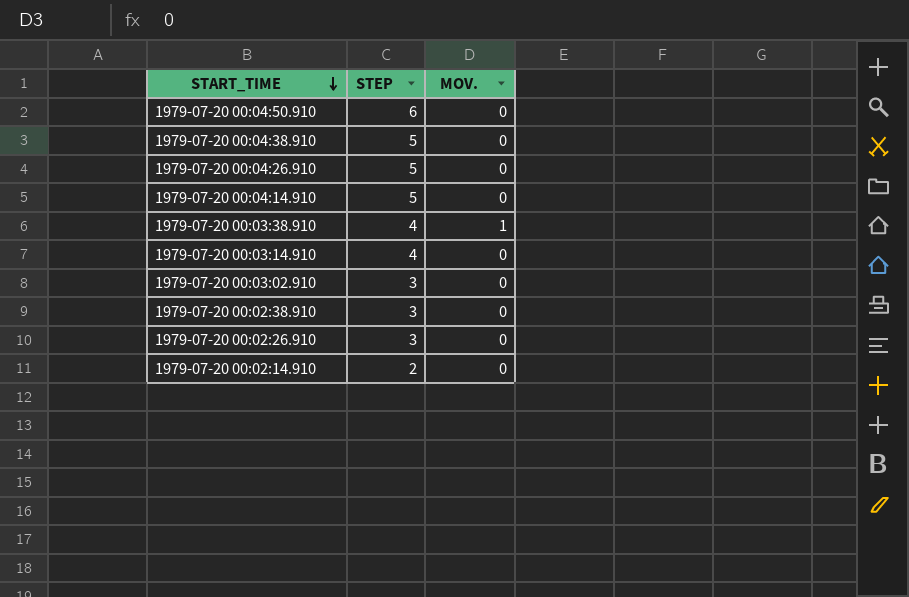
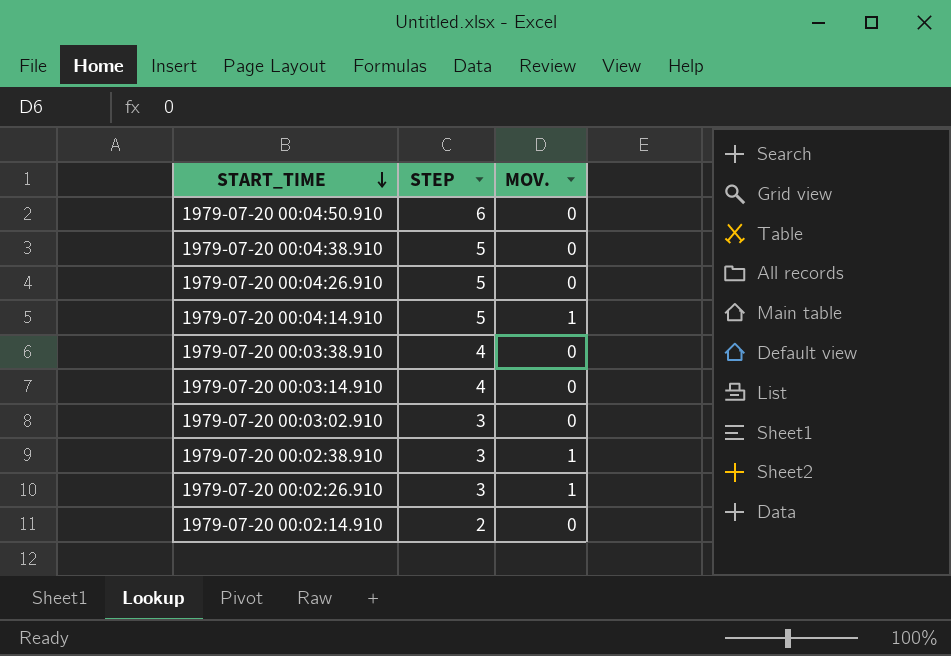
1979-07-20 00:04:14.910 | MOV.: 0 -> 1
1979-07-20 00:03:38.910 | MOV.: 1 -> 0
1979-07-20 00:02:38.910 | MOV.: 0 -> 1
1979-07-20 00:02:26.910 | MOV.: 0 -> 1

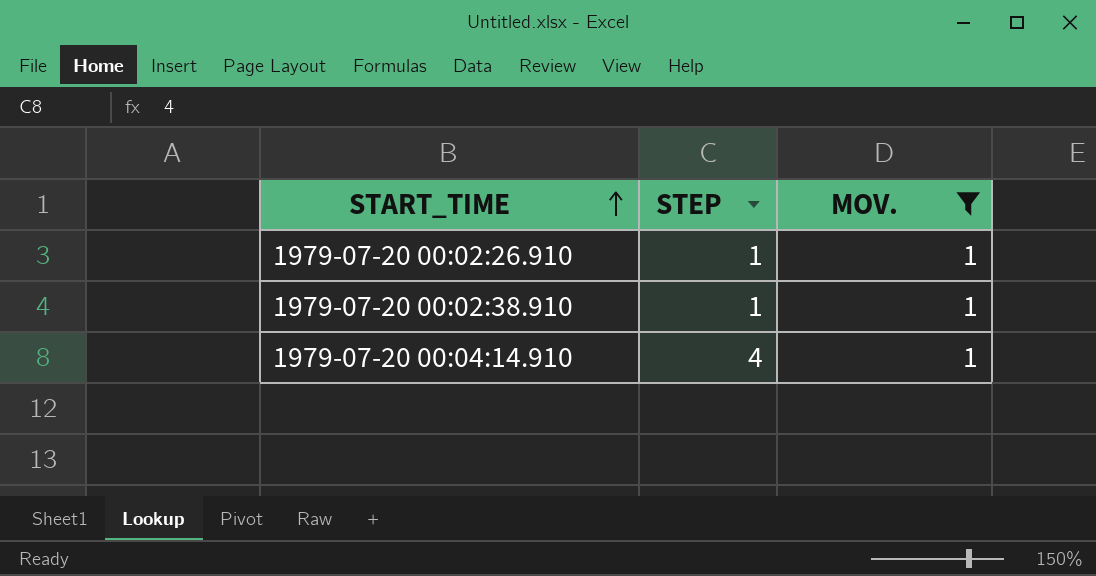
filter: none -> MOV. = 1
row order: START_TIME descending -> START_TIME ascending
1979-07-20 00:02:26.910 | STEP: 3 -> 1
1979-07-20 00:02:38.910 | STEP: 3 -> 1
1979-07-20 00:04:14.910 | STEP: 5 -> 4

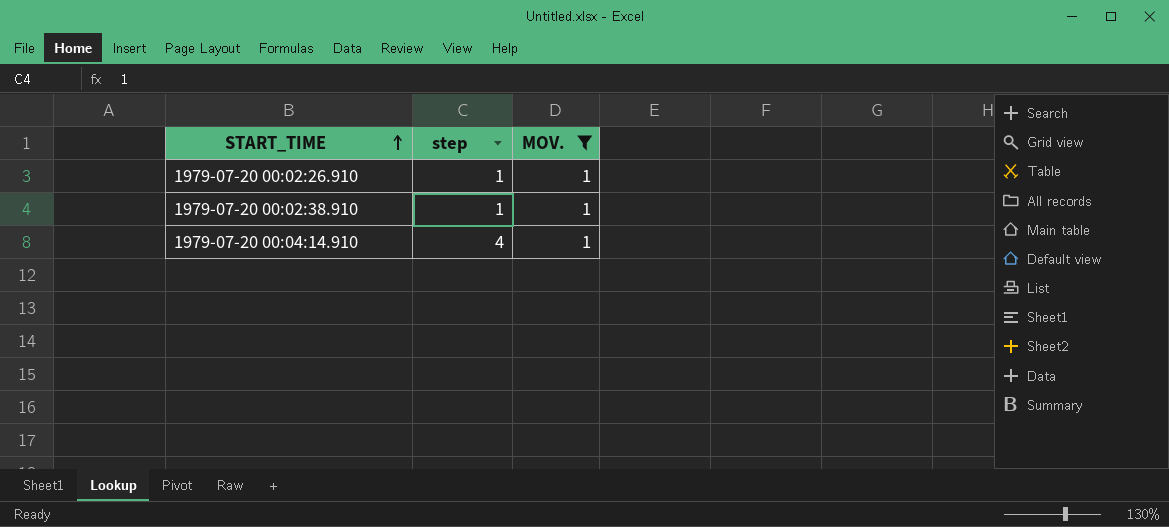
column name: STEP -> step

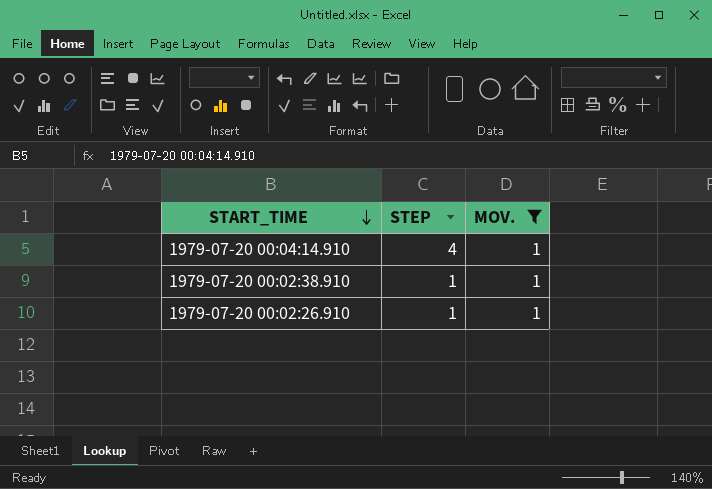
row order: START_TIME ascending -> START_TIME descending
column name: step -> STEP

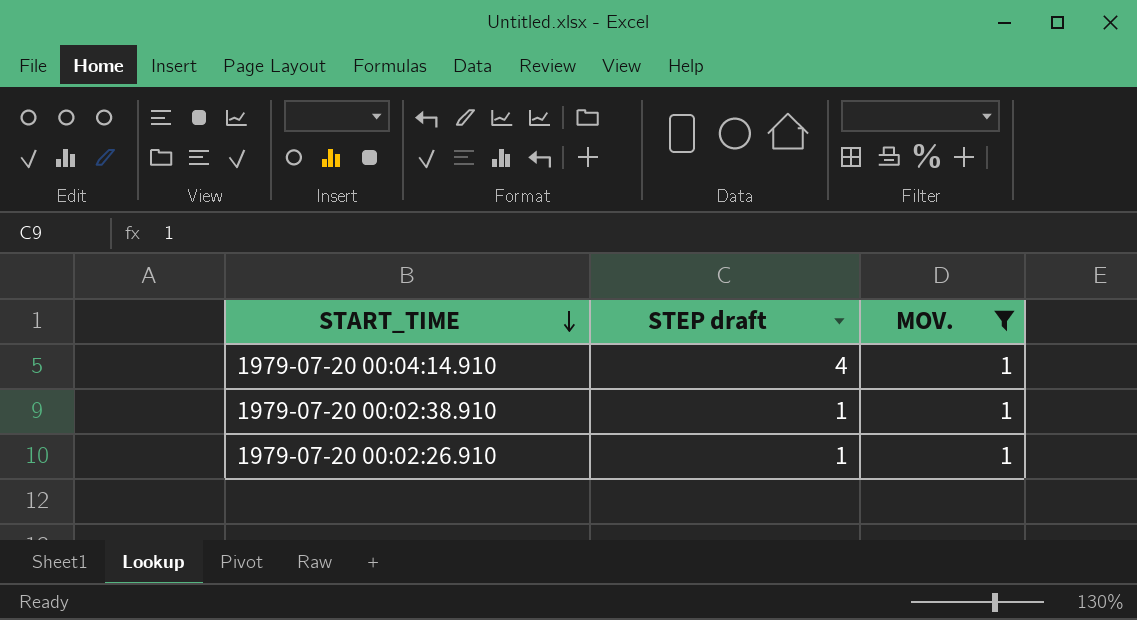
column name: STEP -> STEP draft

